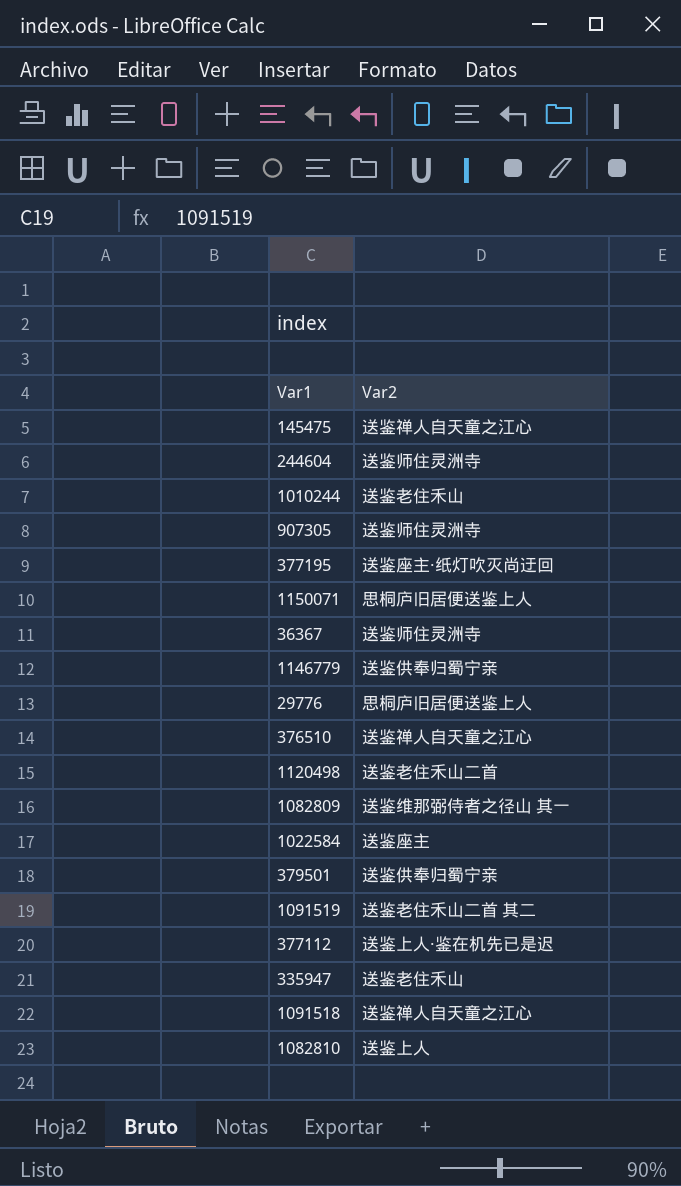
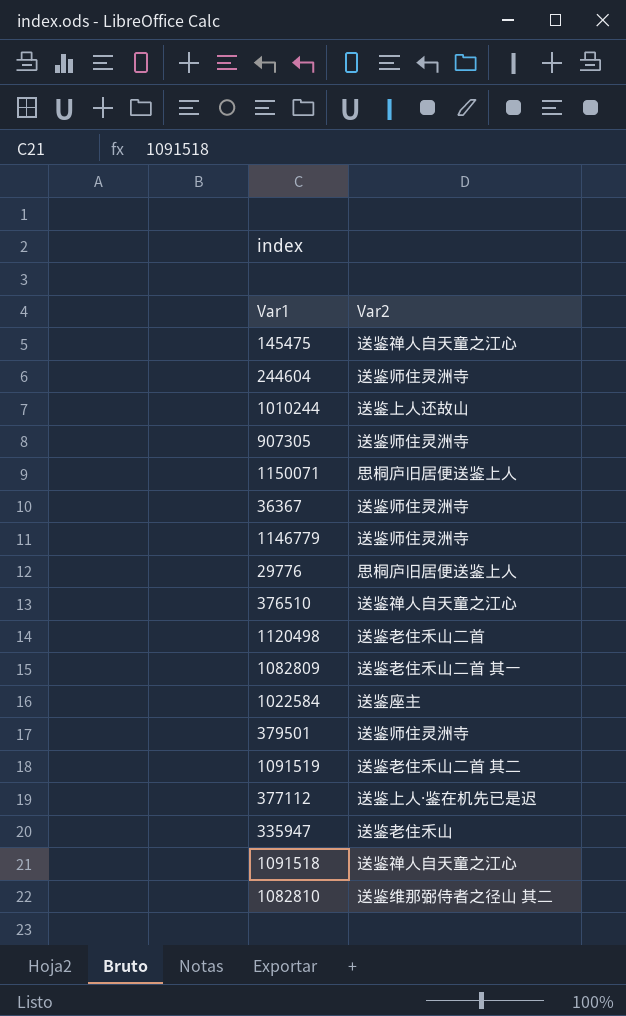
row 377195: 送鉴座主·纸灯吹灭尚迂回 -> none
1010244 | Var2: 送鉴老住禾山 -> 送鉴上人还故山
1146779 | Var2: 送鉴供奉归蜀宁亲 -> 送鉴师住灵洲寺
1082809 | Var2: 送鉴维那弼侍者之径山 其一 -> 送鉴老住禾山二首 其一
379501 | Var2: 送鉴供奉归蜀宁亲 -> 送鉴师住灵洲寺
1082810 | Var2: 送鉴上人 -> 送鉴维那弼侍者之径山 其二

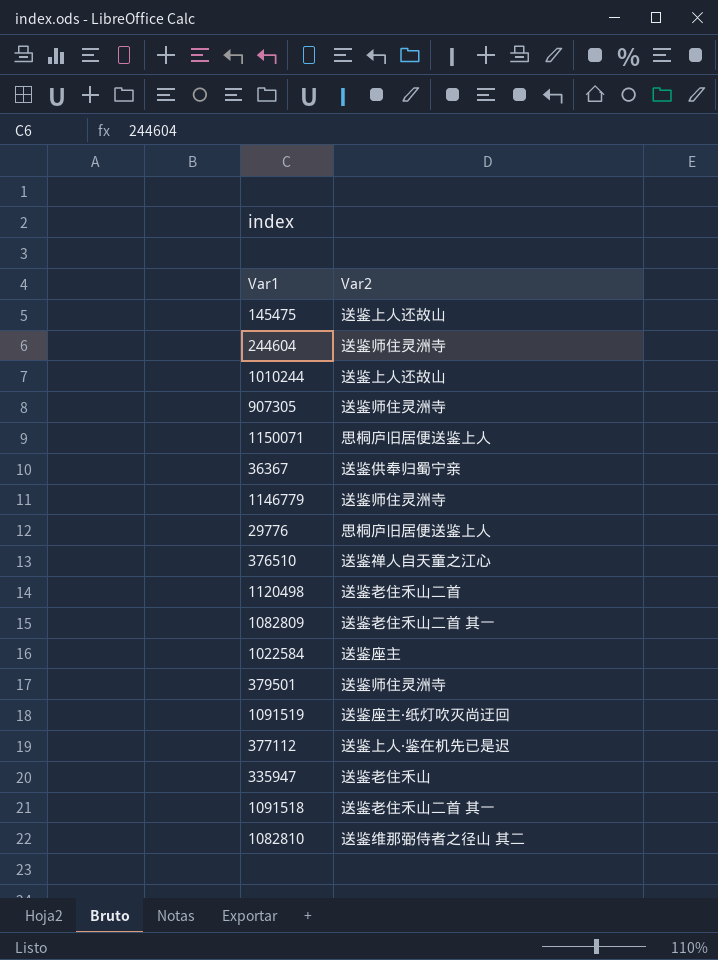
145475 | Var2: 送鉴禅人自天童之江心 -> 送鉴上人还故山
36367 | Var2: 送鉴师住灵洲寺 -> 送鉴供奉归蜀宁亲
1091519 | Var2: 送鉴老住禾山二首 其二 -> 送鉴座主·纸灯吹灭尚迂回
1091518 | Var2: 送鉴禅人自天童之江心 -> 送鉴老住禾山二首 其一

